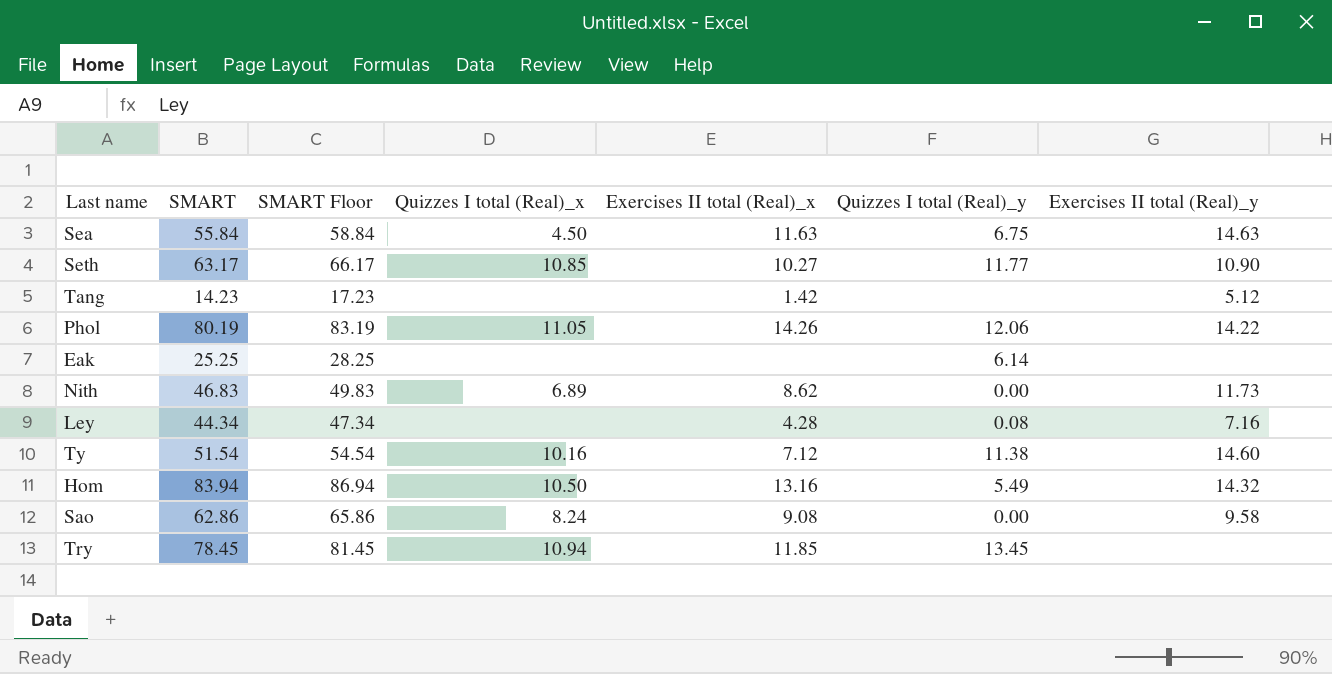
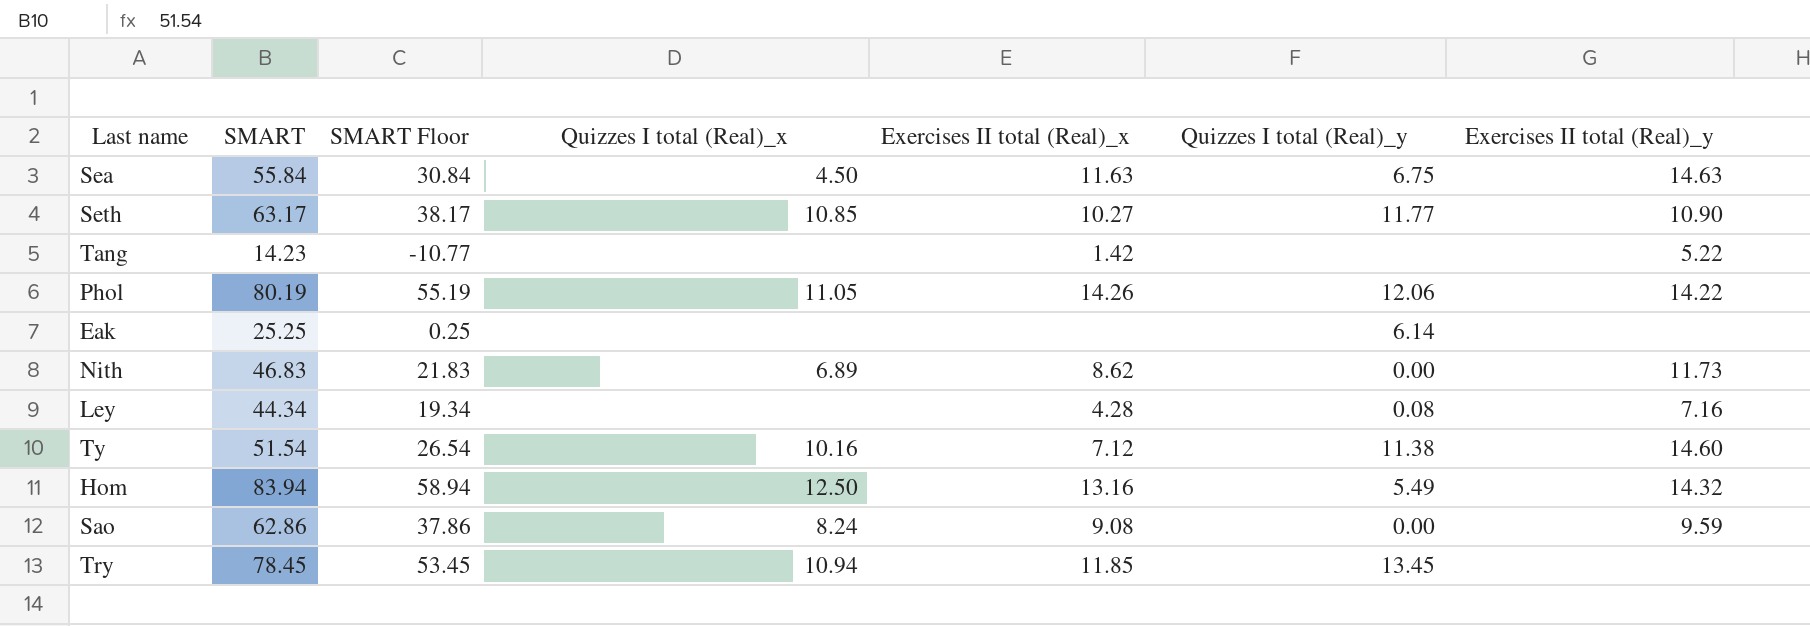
column SMART Floor | formula: [SMART] + 3 -> [SMART] - 25
Tang | Exercises II total (Real)_y: 5.12 -> 5.22
Hom | Quizzes I total (Real)_x: 10.50 -> 12.50
Sao | Exercises II total (Real)_y: 9.58 -> 9.59

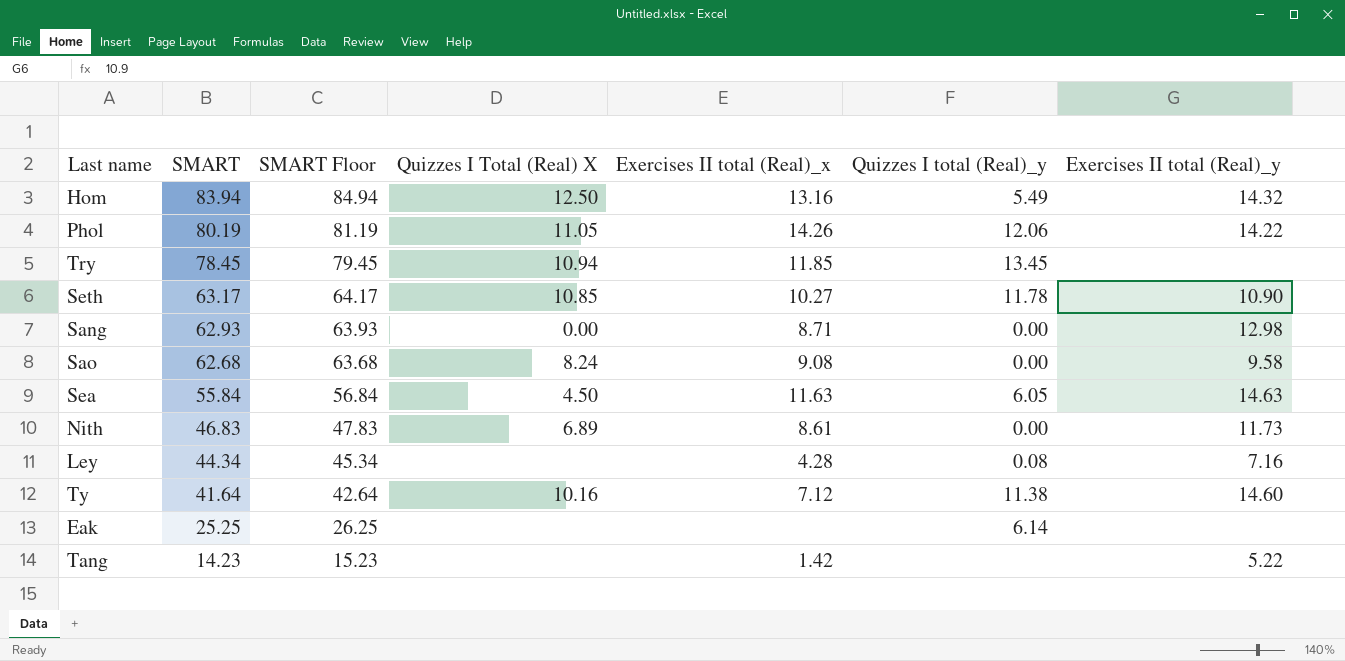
row order: none -> SMART descending
column SMART Floor | formula: [SMART] - 25 -> [SMART] + 1
column name: Quizzes I total (Real)_x -> Quizzes I Total (Real) X
Seth | Quizzes I total (Real)_y: 11.77 -> 11.78
row Sang: none -> 62.93 | 63.93 | 0.00 | 8.71 | 0.00 | 12.98
Sao | SMART: 62.86 -> 62.68
Sao | Exercises II total (Real)_y: 9.59 -> 9.58
Sea | Quizzes I total (Real)_y: 6.75 -> 6.05
Nith | Exercises II total (Real)_x: 8.62 -> 8.61
Ty | SMART: 51.54 -> 41.64

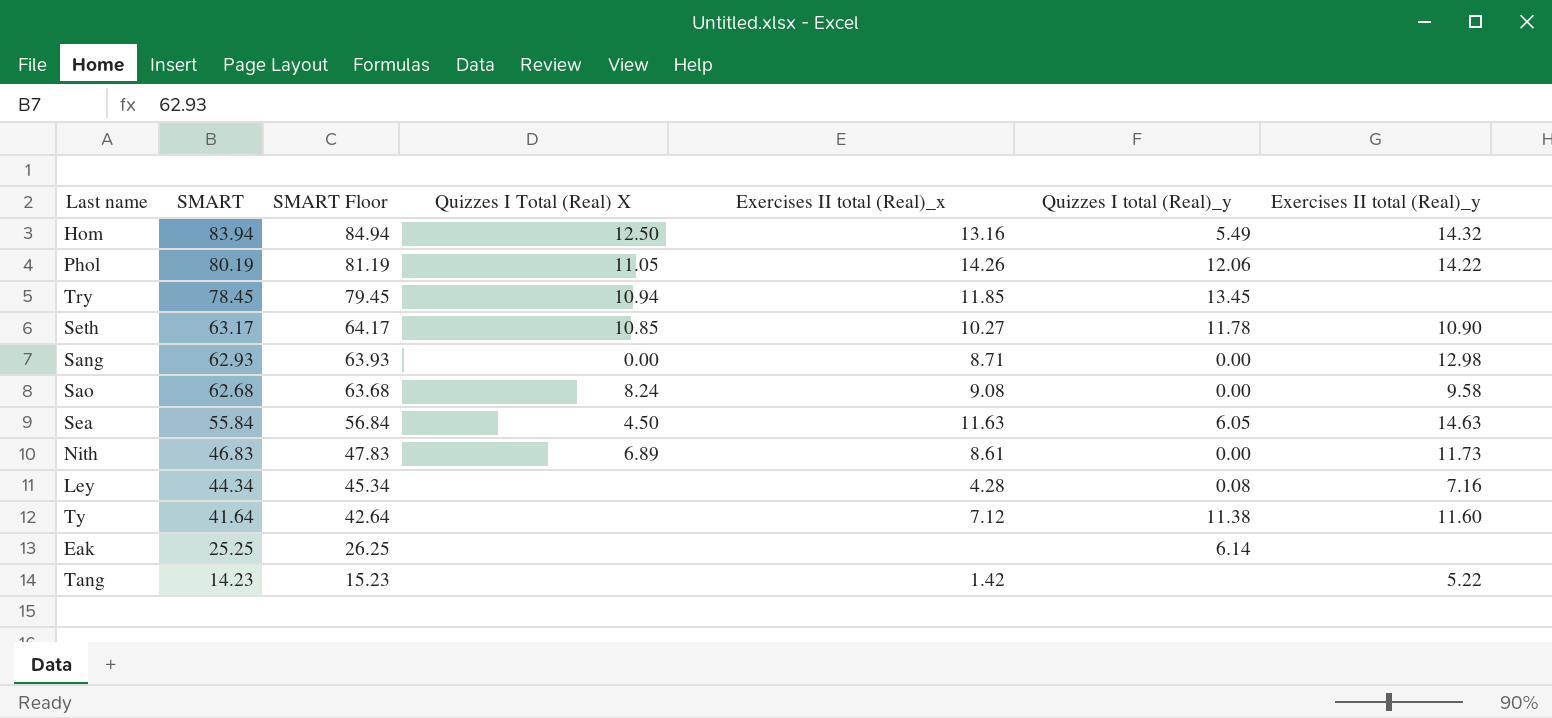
Ty | Quizzes I Total (Real) X: 10.16 -> none
Ty | Exercises II total (Real)_y: 14.60 -> 11.60

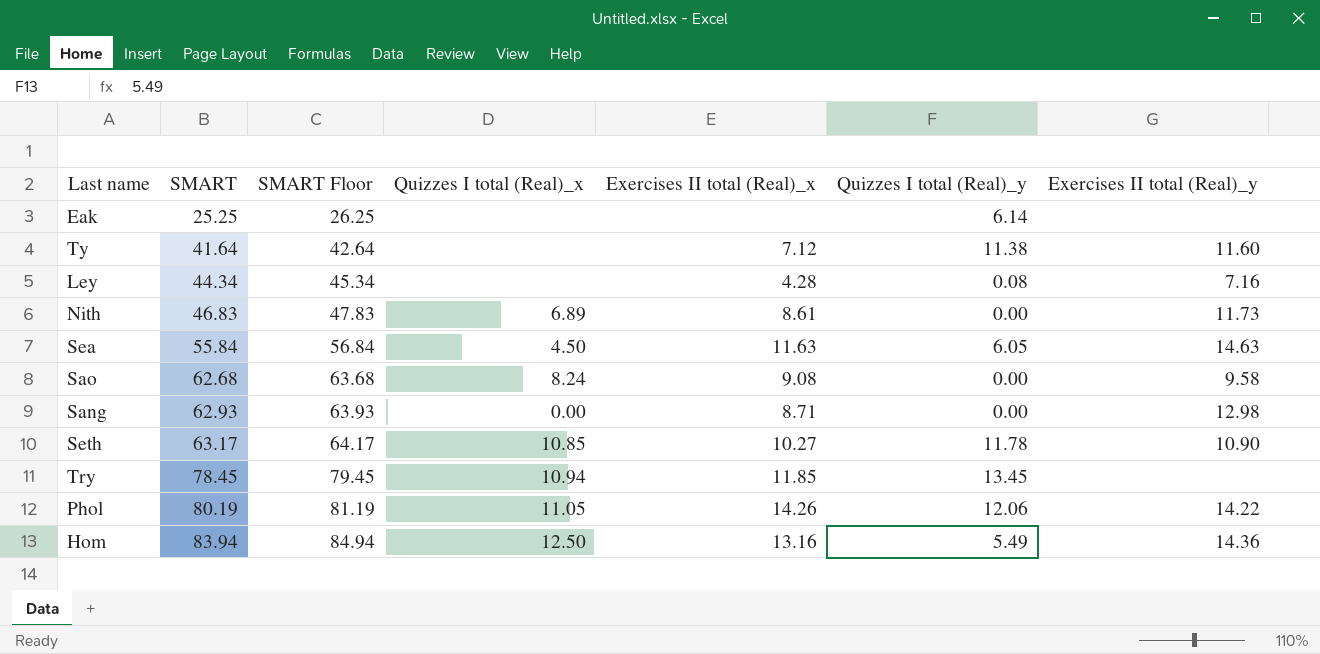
row order: SMART descending -> SMART ascending
column name: Quizzes I Total (Real) X -> Quizzes I total (Real)_x
row Tang: 14.23 | 15.23 | none | 1.42 | none | 5.22 -> none
Hom | Exercises II total (Real)_y: 14.32 -> 14.36

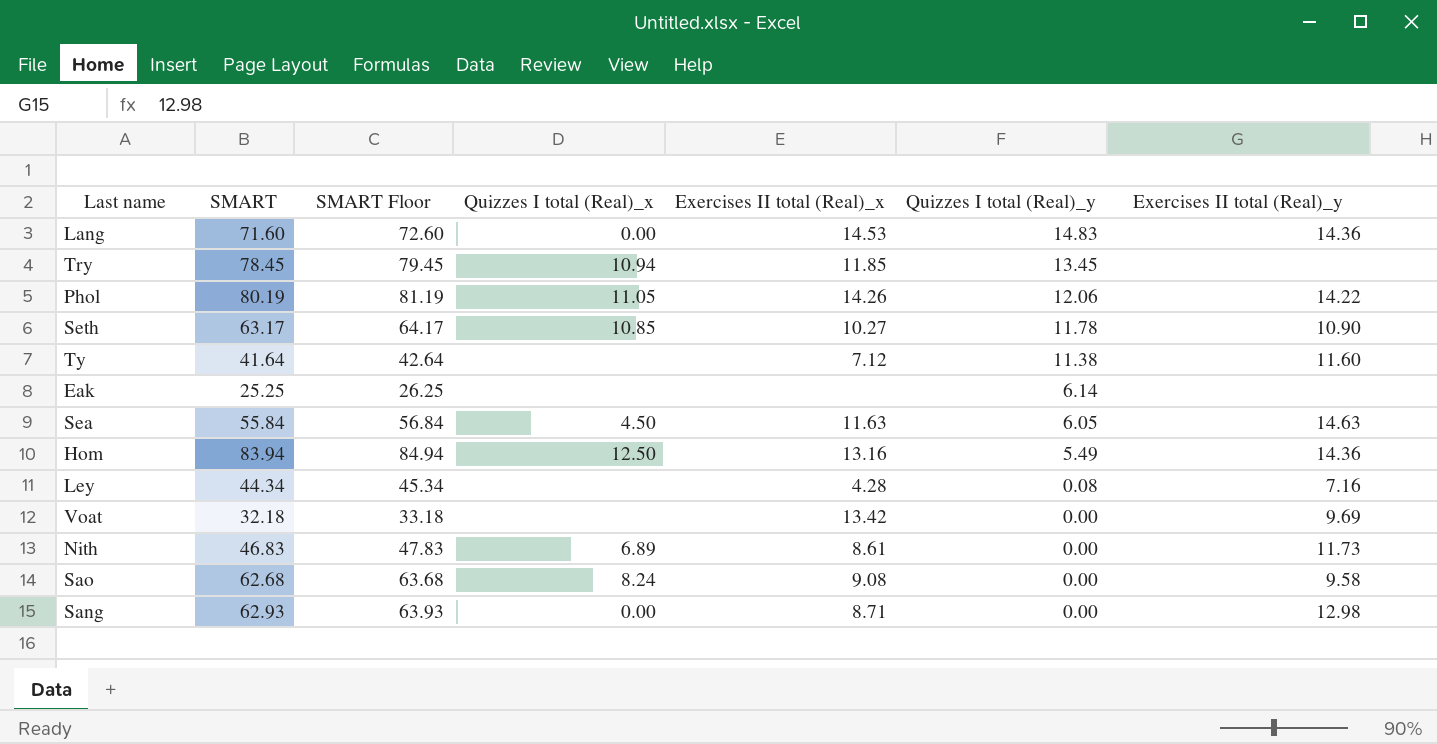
row order: SMART ascending -> Quizzes I total (Real)_y descending
row Lang: none -> 71.60 | 72.60 | 0.00 | 14.53 | 14.83 | 14.36
row Voat: none -> 32.18 | 33.18 | none | 13.42 | 0.00 | 9.69

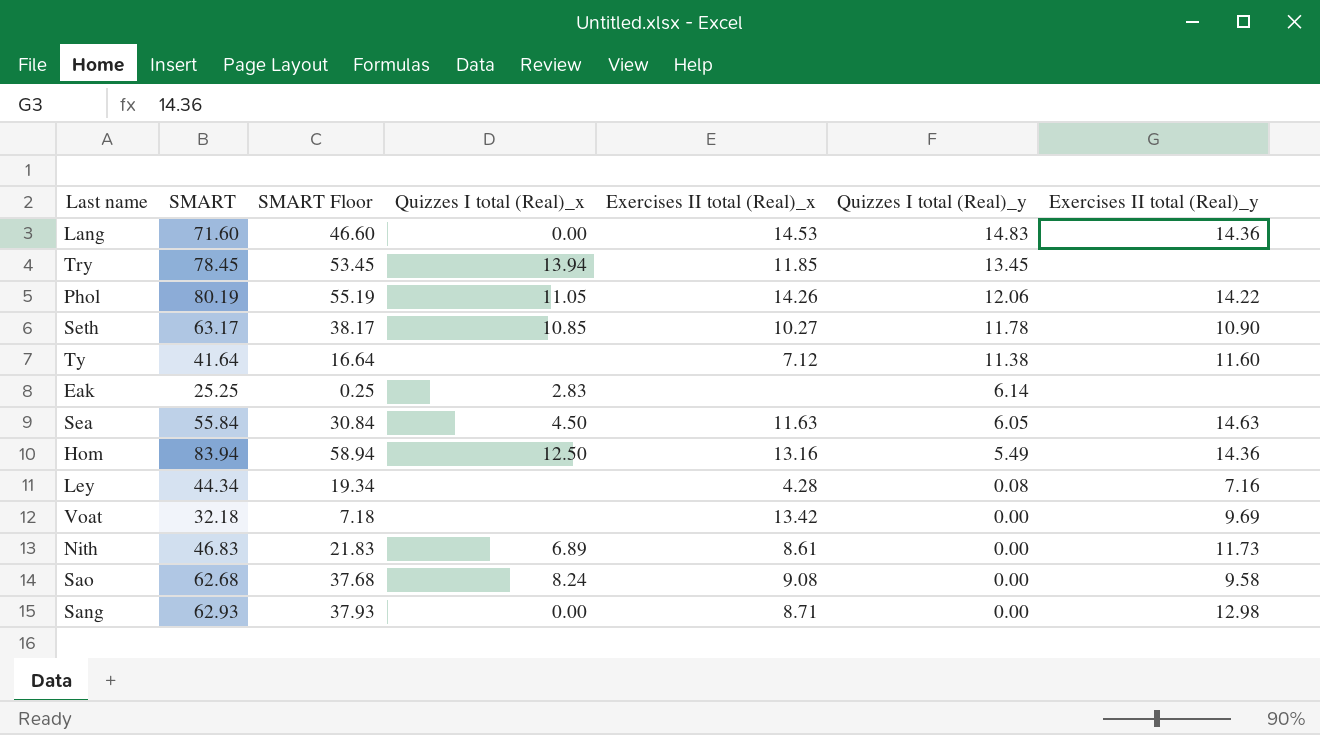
column SMART Floor | formula: [SMART] + 1 -> [SMART] - 25
Try | Quizzes I total (Real)_x: 10.94 -> 13.94
Eak | Quizzes I total (Real)_x: none -> 2.83

